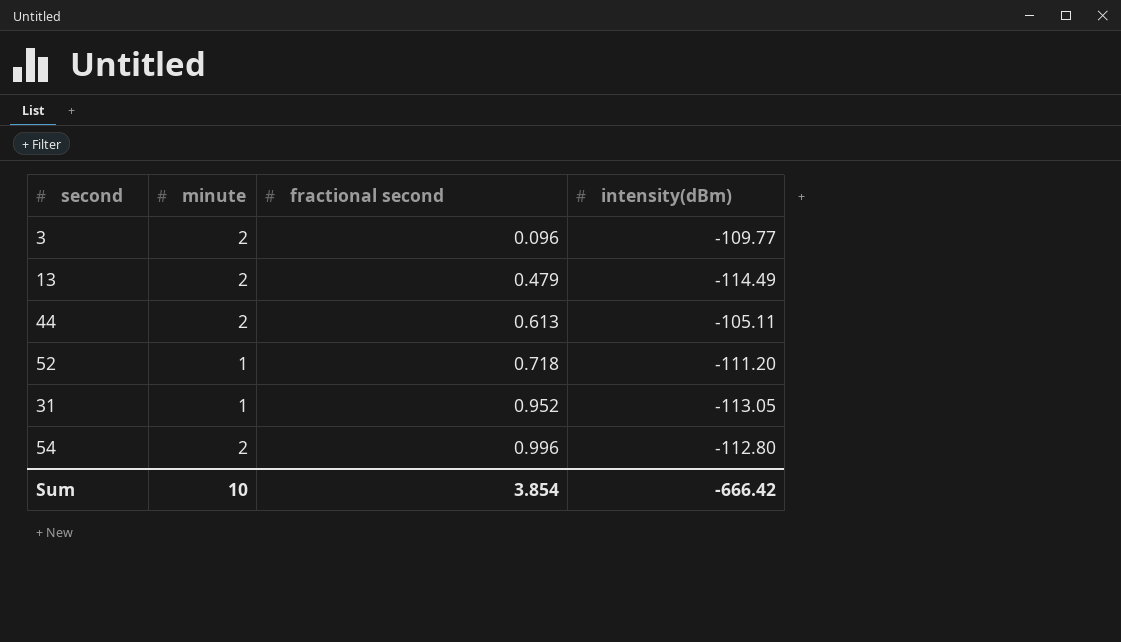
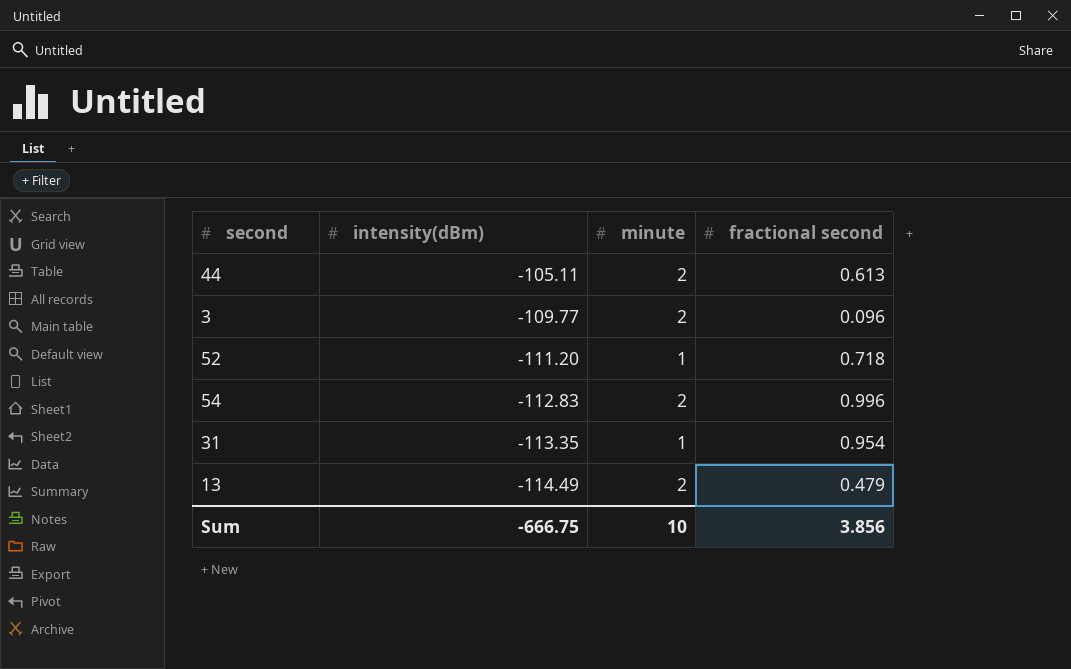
row order: fractional second ascending -> intensity(dBm) descending
column intensity(dBm) | position: 4 -> 2
54 | intensity(dBm): -112.80 -> -112.83
31 | intensity(dBm): -113.05 -> -113.35
31 | fractional second: 0.952 -> 0.954
Sum | intensity(dBm): -666.42 -> -666.75
Sum | fractional second: 3.854 -> 3.856

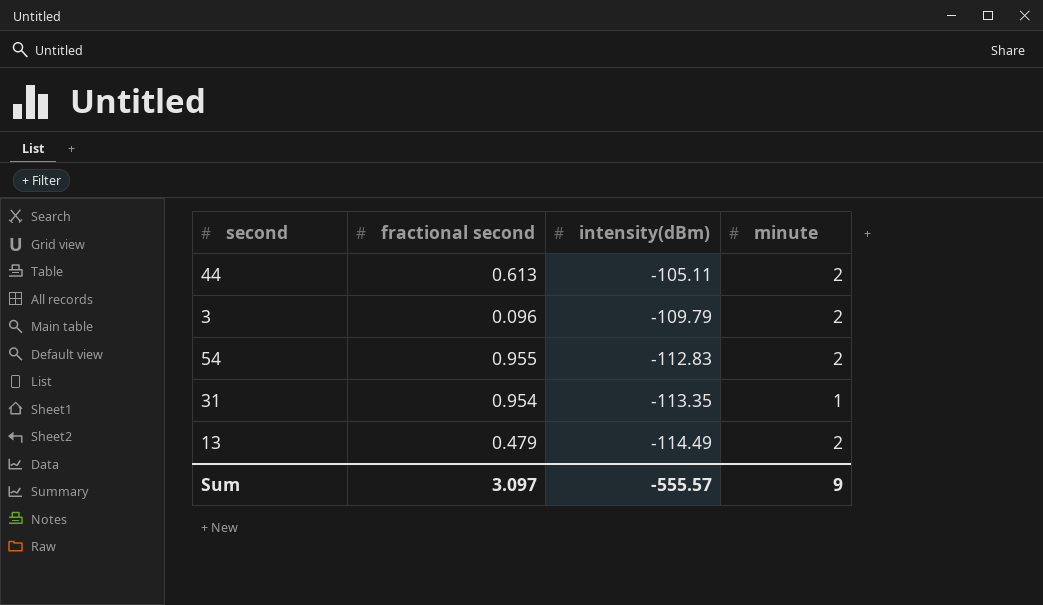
column fractional second | position: 4 -> 2
row 52: -111.20 | 1 | 0.718 -> none
3 | intensity(dBm): -109.77 -> -109.79
54 | fractional second: 0.996 -> 0.955
Sum | fractional second: 3.856 -> 3.097
Sum | intensity(dBm): -666.75 -> -555.57
Sum | minute: 10 -> 9

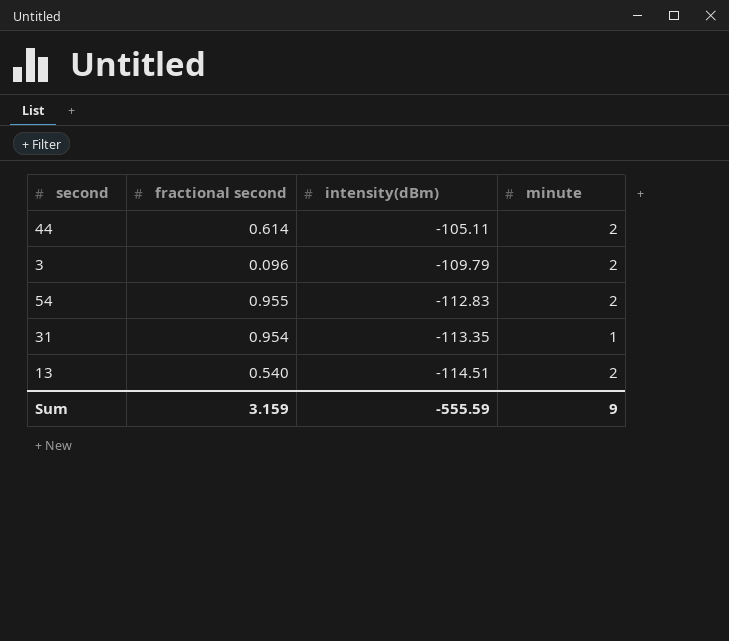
44 | fractional second: 0.613 -> 0.614
13 | fractional second: 0.479 -> 0.540
13 | intensity(dBm): -114.49 -> -114.51
Sum | fractional second: 3.097 -> 3.159
Sum | intensity(dBm): -555.57 -> -555.59

